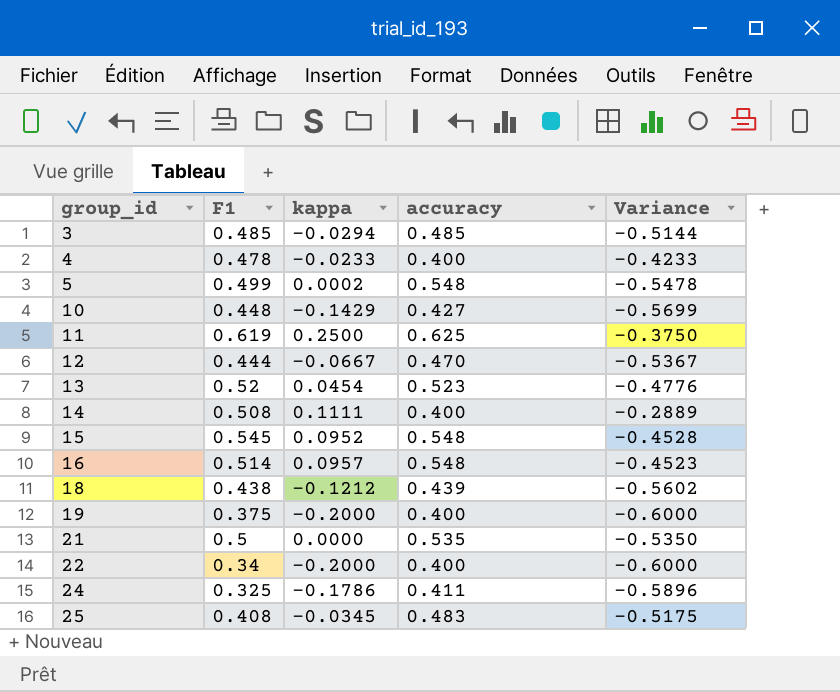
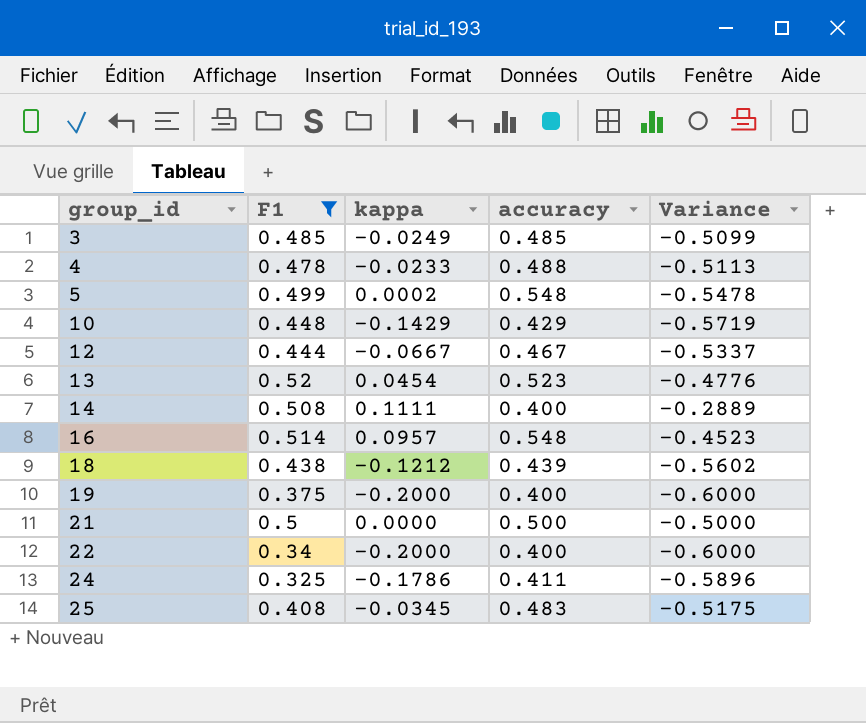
filter: none -> F1 <= 0.52
3 | kappa: -0.0294 -> -0.0249
3 | Variance: -0.5144 -> -0.5099
4 | accuracy: 0.400 -> 0.488
4 | Variance: -0.4233 -> -0.5113
10 | accuracy: 0.427 -> 0.429
10 | Variance: -0.5699 -> -0.5719
12 | accuracy: 0.470 -> 0.467
12 | Variance: -0.5367 -> -0.5337
21 | accuracy: 0.535 -> 0.500
21 | Variance: -0.5350 -> -0.5000

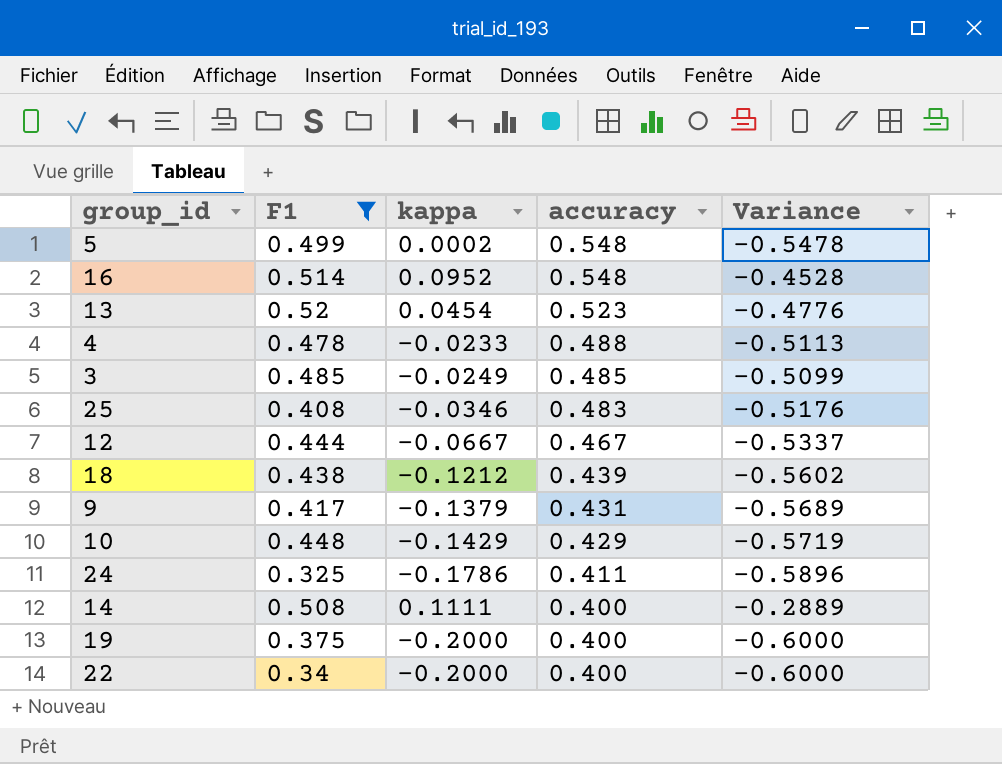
row order: group_id ascending -> accuracy descending
row 21: 0.5 | 0.0000 | 0.500 | -0.5000 -> none
16 | kappa: 0.0957 -> 0.0952
16 | Variance: -0.4523 -> -0.4528
25 | kappa: -0.0345 -> -0.0346
25 | Variance: -0.5175 -> -0.5176
row 9: none -> 0.417 | -0.1379 | 0.431 | -0.5689

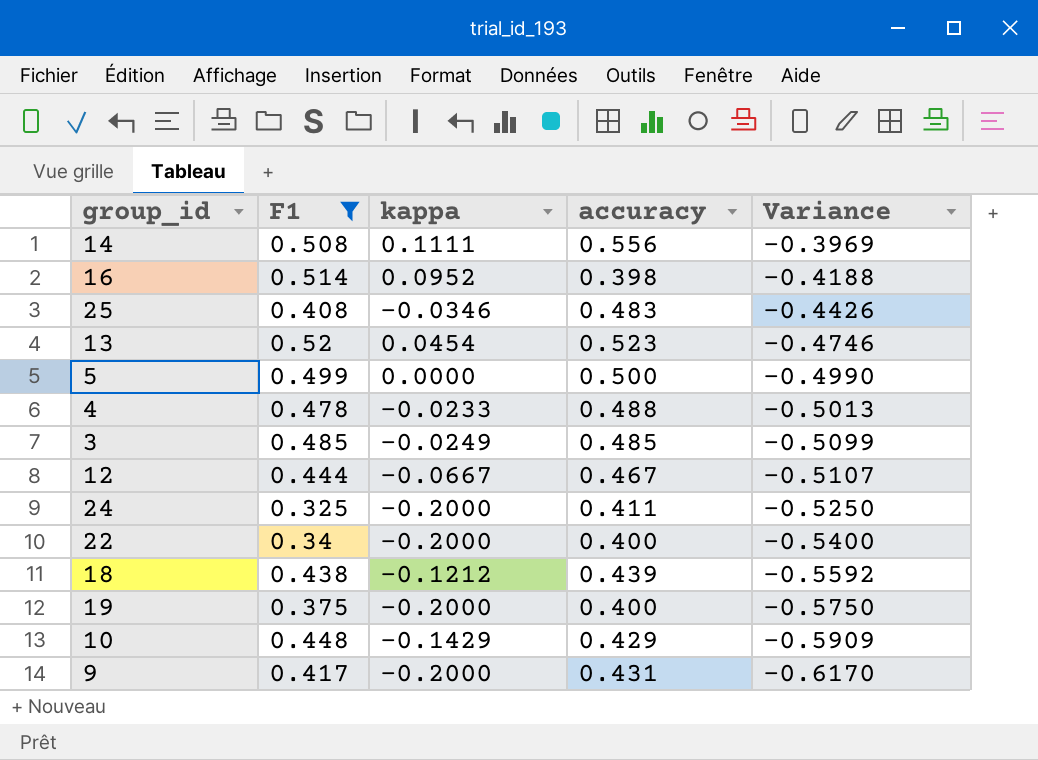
row order: accuracy descending -> Variance descending
column Variance | formula: [kappa] - [accuracy] -> [kappa] - [F1]
14 | accuracy: 0.400 -> 0.556
16 | accuracy: 0.548 -> 0.398
5 | kappa: 0.0002 -> 0.0000
5 | accuracy: 0.548 -> 0.500
24 | kappa: -0.1786 -> -0.2000
9 | kappa: -0.1379 -> -0.2000

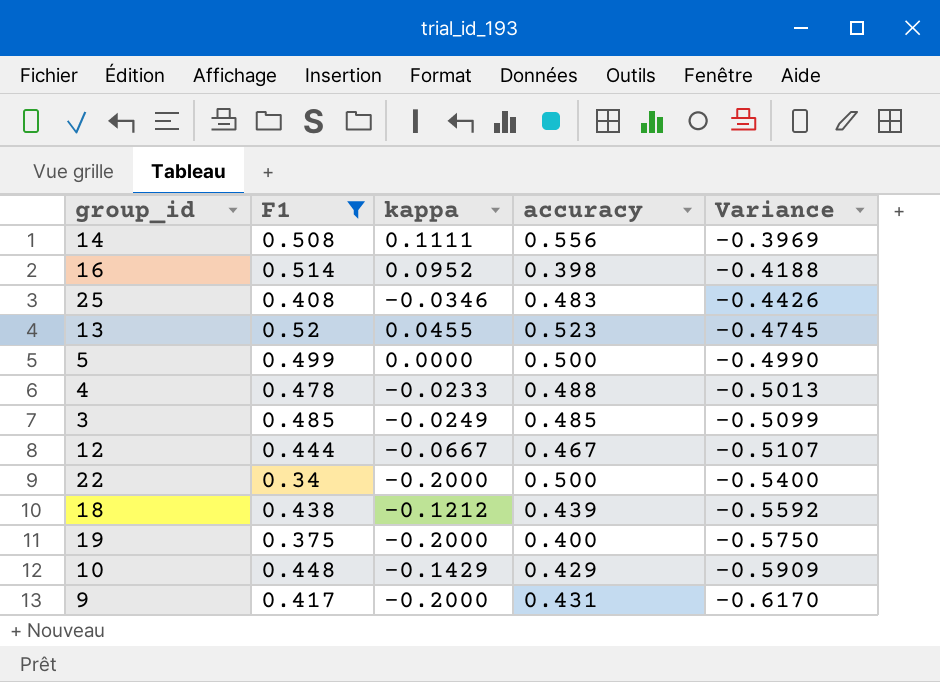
row 24: 0.325 | -0.2000 | 0.411 | -0.5250 -> none
13 | kappa: 0.0454 -> 0.0455
13 | Variance: -0.4746 -> -0.4745
22 | accuracy: 0.400 -> 0.500

